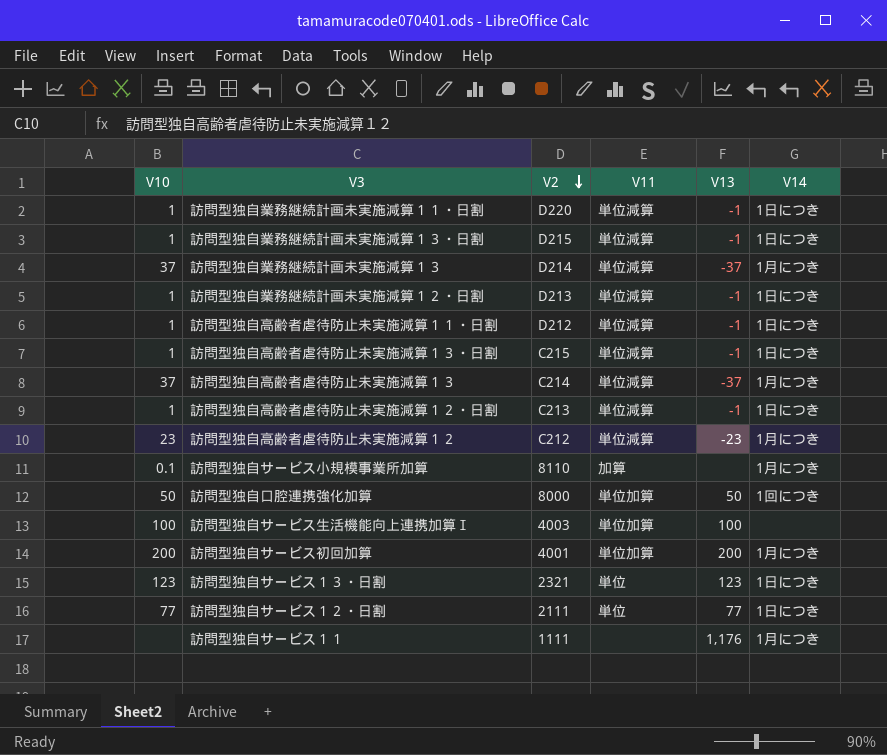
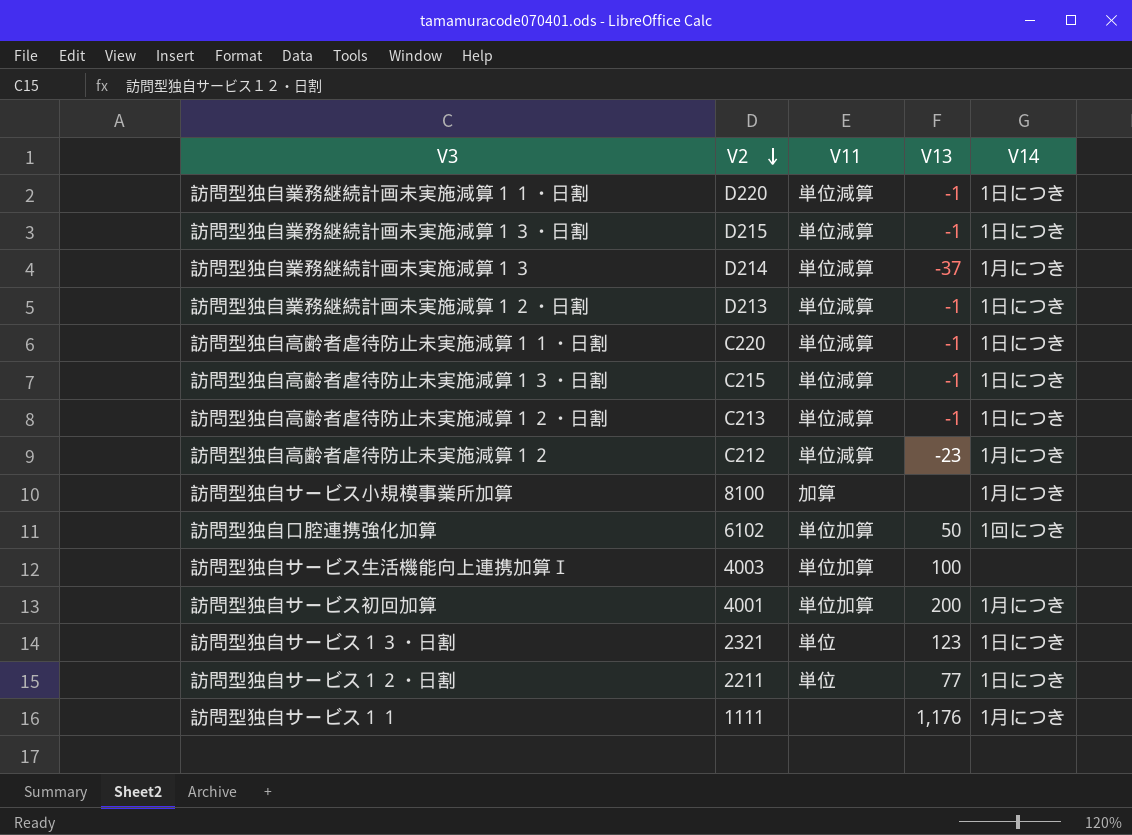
column V10 | position: 1 -> none
row 訪問型独自高齢者虐待防止未実施減算１３: 37 | C214 | 単位減算 | -37 | 1月につき -> none
訪問型独自高齢者虐待防止未実施減算１１・日割 | V2: D212 -> C220
訪問型独自サービス小規模事業所加算 | V2: 8110 -> 8100
訪問型独自口腔連携強化加算 | V2: 8000 -> 6102
訪問型独自サービス１２・日割 | V2: 2111 -> 2211

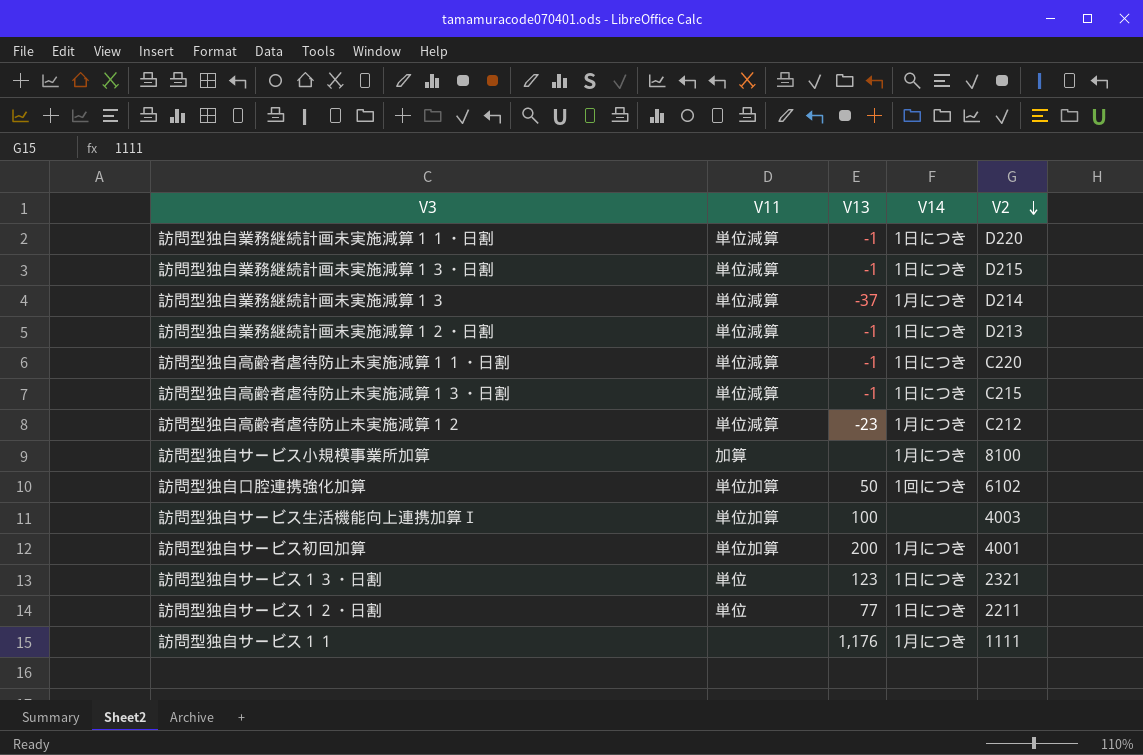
column V2 | position: 2 -> 5
row 訪問型独自高齢者虐待防止未実施減算１２・日割: C213 | 単位減算 | -1 | 1日につき -> none

